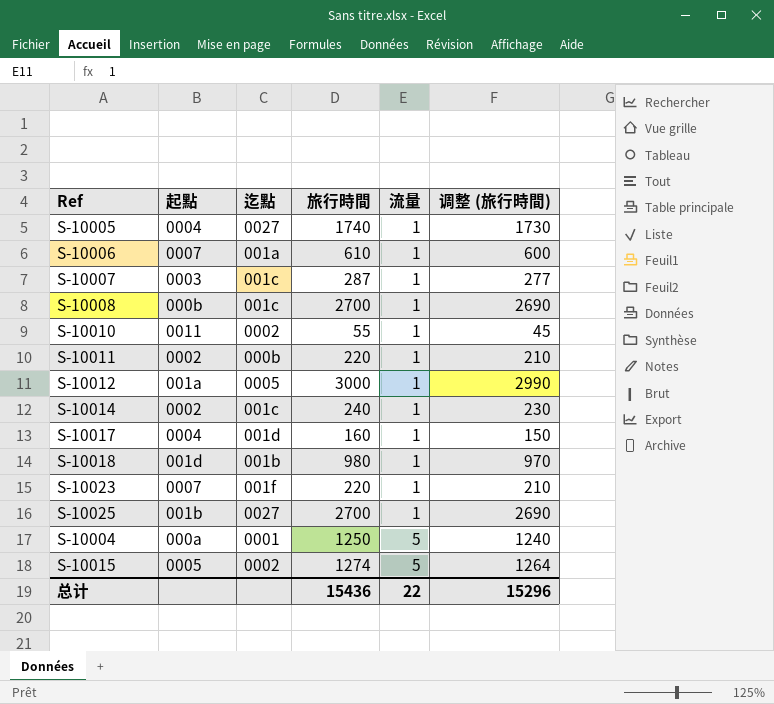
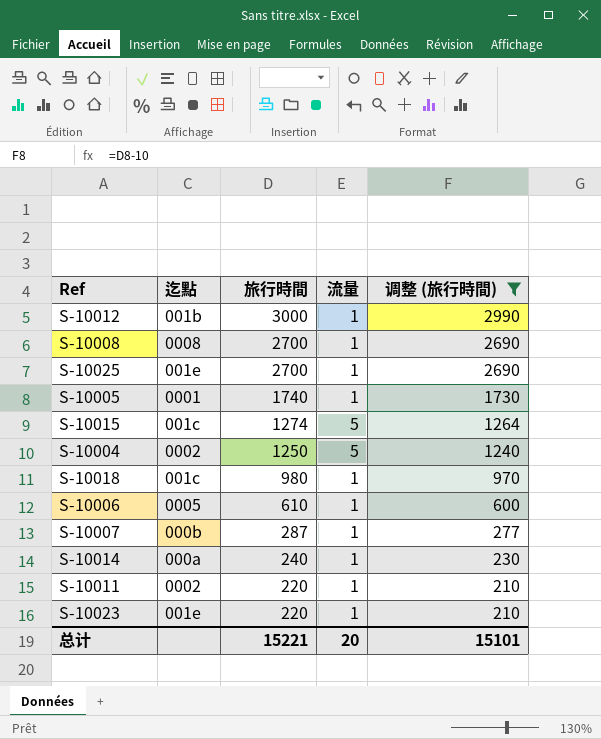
filter: none -> 调整 (旅行時間) >= 210
row order: 流量 ascending -> 旅行時間 descending
column 起點 | position: 2 -> none
S-10012 | 迄點: 0005 -> 001b
S-10008 | 迄點: 001c -> 0008
S-10025 | 迄點: 0027 -> 001e
S-10005 | 迄點: 0027 -> 0001
S-10015 | 迄點: 0002 -> 001c
S-10004 | 迄點: 0001 -> 0002
S-10018 | 迄點: 001b -> 001c
S-10006 | 迄點: 001a -> 0005
S-10007 | 迄點: 001c -> 000b
S-10014 | 迄點: 001c -> 000a
S-10011 | 迄點: 000b -> 0002
S-10023 | 迄點: 001f -> 001e
总计 | 旅行時間: 15436 -> 15221
总计 | 流量: 22 -> 20
总计 | 调整 (旅行時間): 15296 -> 15101

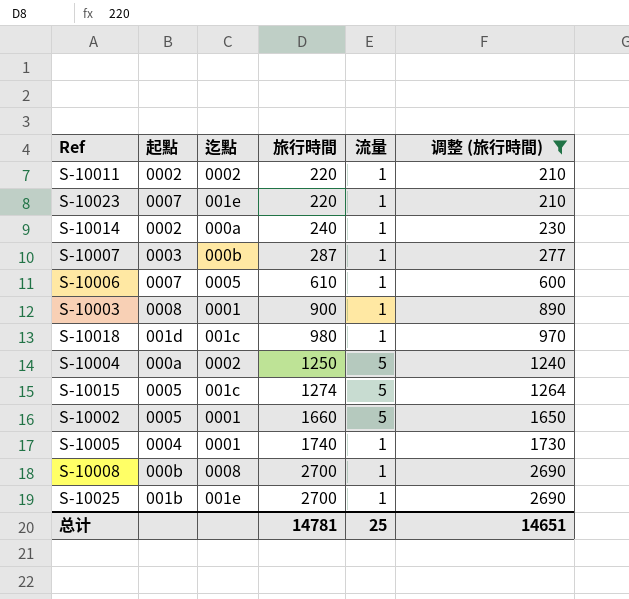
row order: 旅行時間 descending -> 旅行時間 ascending
column 起點 | position: none -> 2
row S-10012: 001b | 3000 | 1 | 2990 -> none
row S-10003: none -> 0008 | 0001 | 900 | 1 | 890
row S-10002: none -> 0005 | 0001 | 1660 | 5 | 1650
总计 | 旅行時間: 15221 -> 14781
总计 | 流量: 20 -> 25
总计 | 调整 (旅行時間): 15101 -> 14651

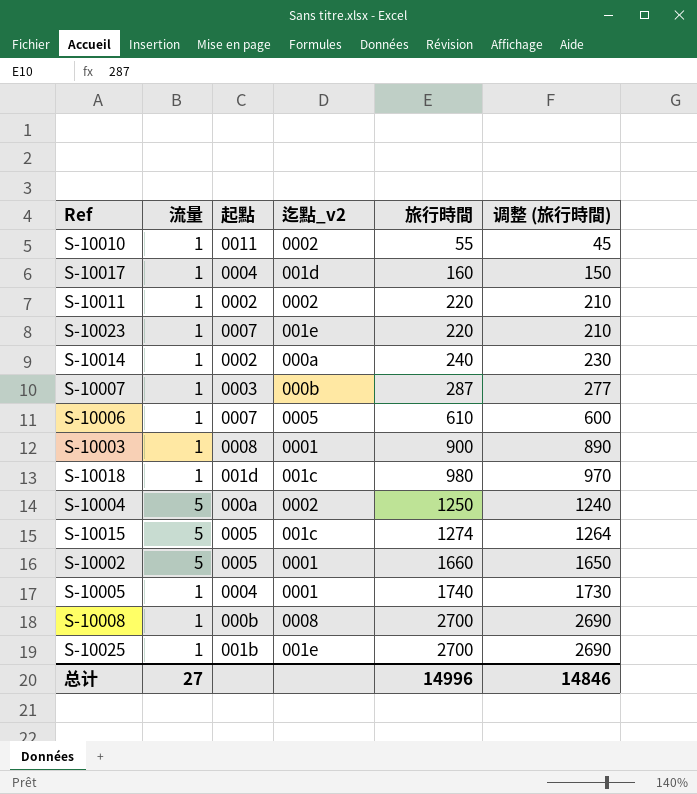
filter: 调整 (旅行時間) >= 210 -> none
column 流量 | position: 5 -> 2
column name: 迄點 -> 迄點_v2
总计 | 流量: 25 -> 27
总计 | 旅行時間: 14781 -> 14996
总计 | 调整 (旅行時間): 14651 -> 14846

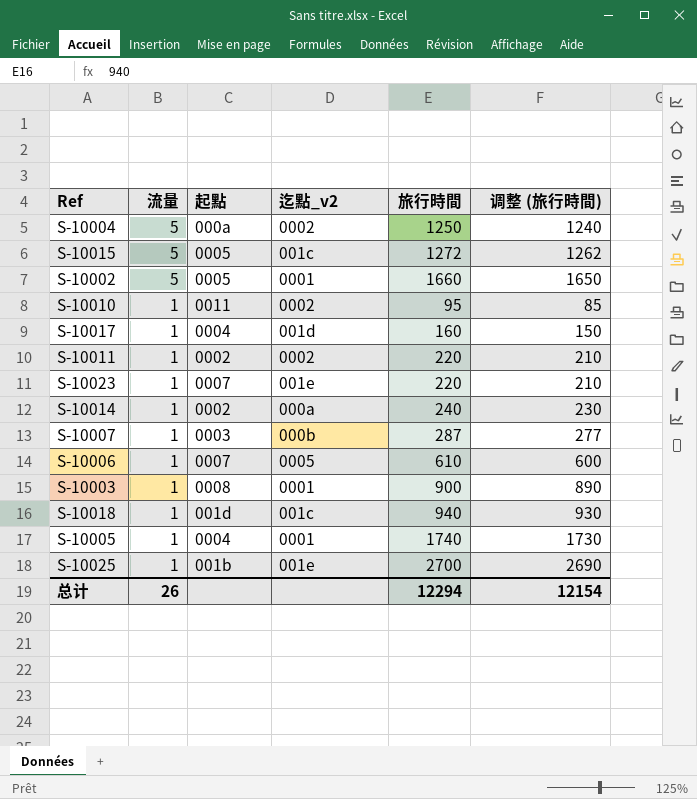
row order: 旅行時間 ascending -> 流量 descending
row S-10008: 1 | 000b | 0008 | 2700 | 2690 -> none
S-10015 | 旅行時間: 1274 -> 1272
S-10015 | 调整 (旅行時間): 1264 -> 1262
S-10010 | 旅行時間: 55 -> 95
S-10010 | 调整 (旅行時間): 45 -> 85
S-10018 | 旅行時間: 980 -> 940
S-10018 | 调整 (旅行時間): 970 -> 930
总计 | 流量: 27 -> 26
总计 | 旅行時間: 14996 -> 12294
总计 | 调整 (旅行時間): 14846 -> 12154

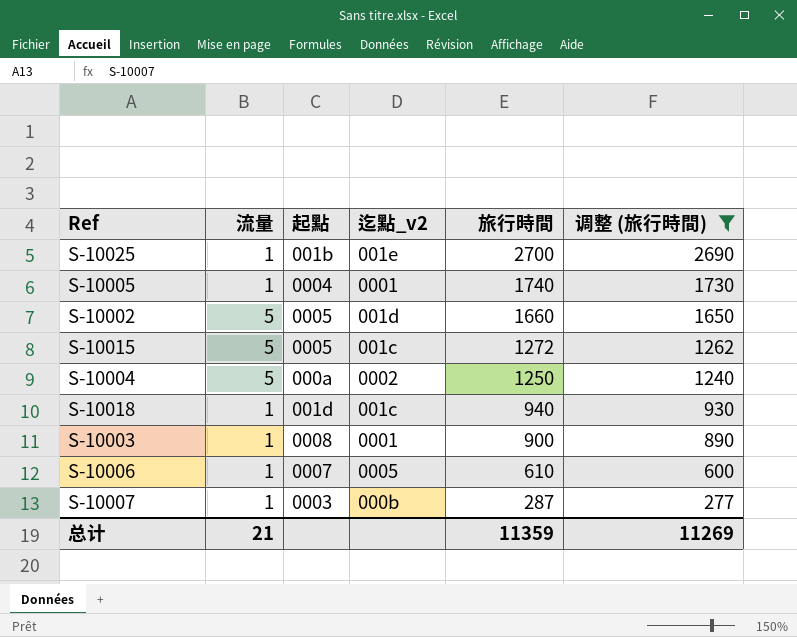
filter: none -> 调整 (旅行時間) >= 277
row order: 流量 descending -> 旅行時間 descending
S-10002 | 迄點_v2: 0001 -> 001d
总计 | 流量: 26 -> 21
总计 | 旅行時間: 12294 -> 11359
总计 | 调整 (旅行時間): 12154 -> 11269

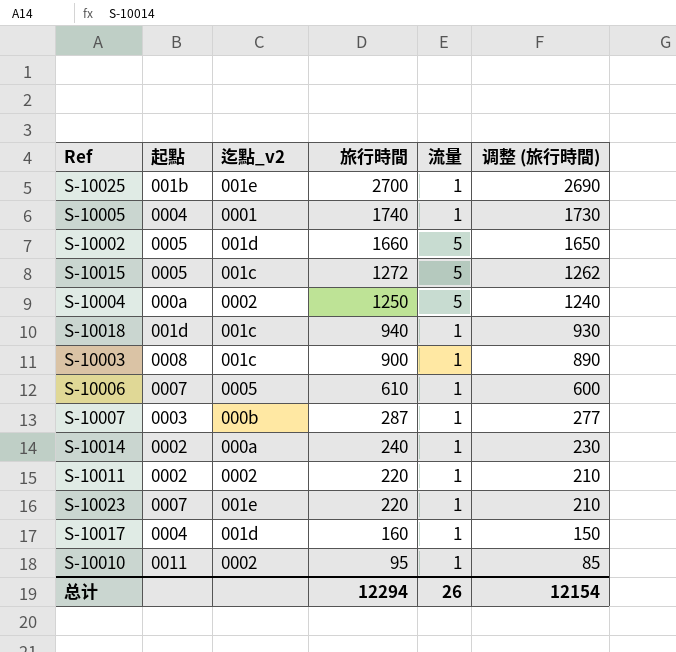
filter: 调整 (旅行時間) >= 277 -> none
column 流量 | position: 2 -> 5
S-10003 | 迄點_v2: 0001 -> 001c
总计 | 旅行時間: 11359 -> 12294
总计 | 流量: 21 -> 26
总计 | 调整 (旅行時間): 11269 -> 12154

